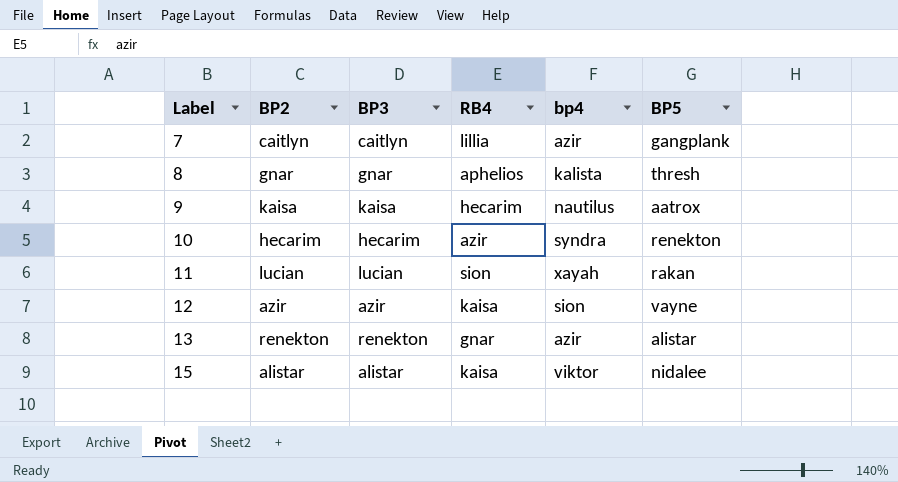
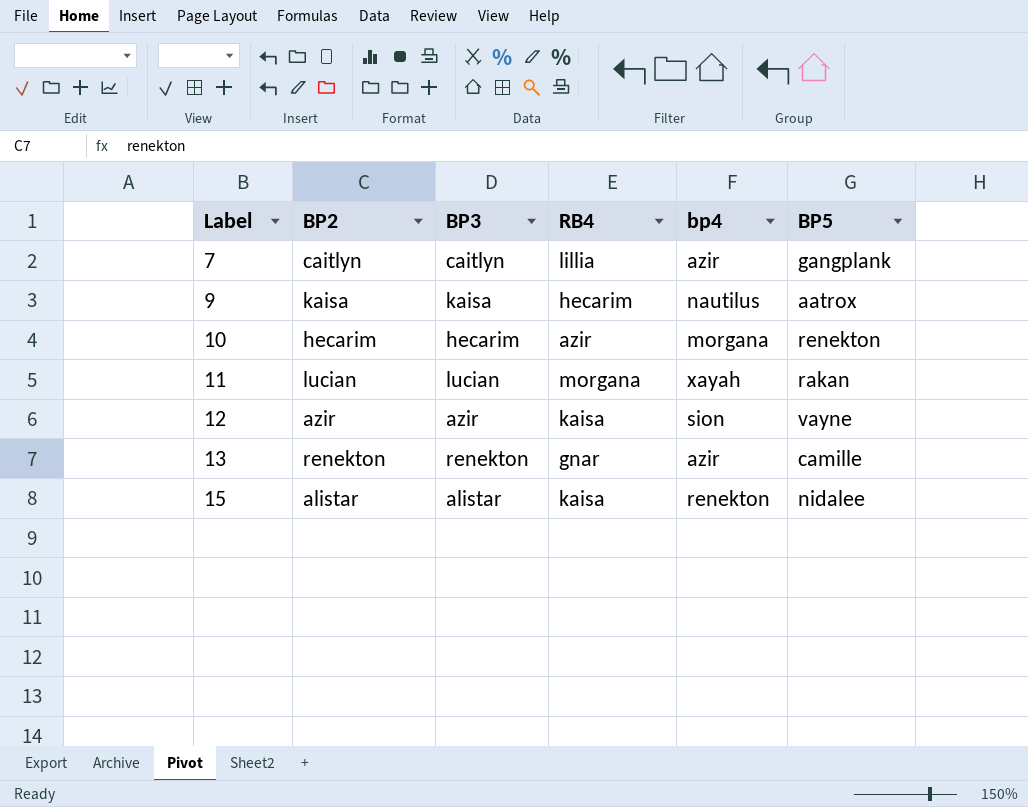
row 8: gnar | gnar | aphelios | kalista | thresh -> none
10 | bp4: syndra -> morgana
11 | RB4: sion -> morgana
13 | BP5: alistar -> camille
15 | bp4: viktor -> renekton

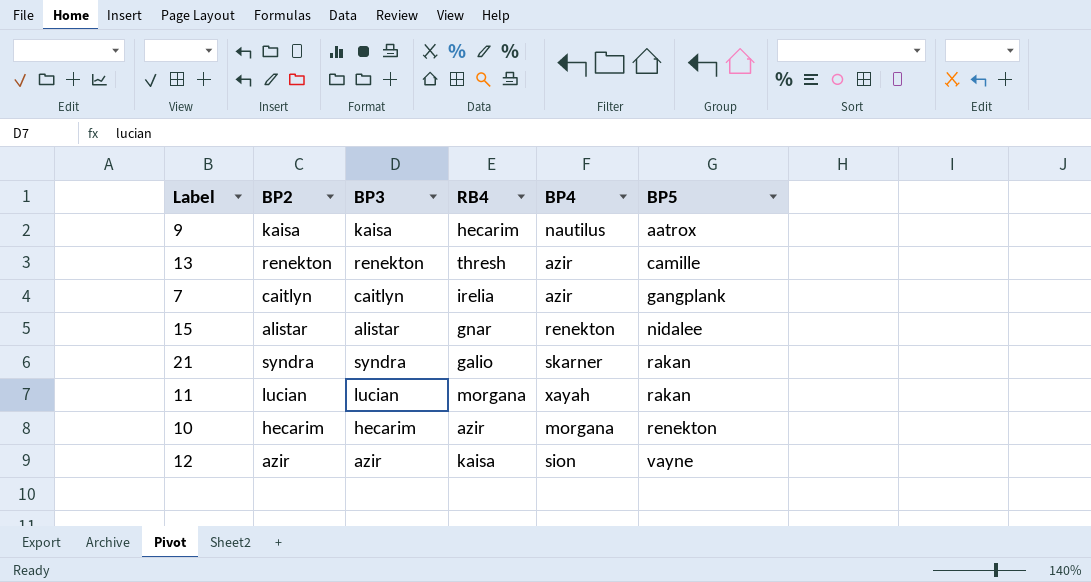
row order: Label ascending -> BP5 ascending
column name: bp4 -> BP4
13 | RB4: gnar -> thresh
7 | RB4: lillia -> irelia
15 | RB4: kaisa -> gnar
row 21: none -> syndra | syndra | galio | skarner | rakan

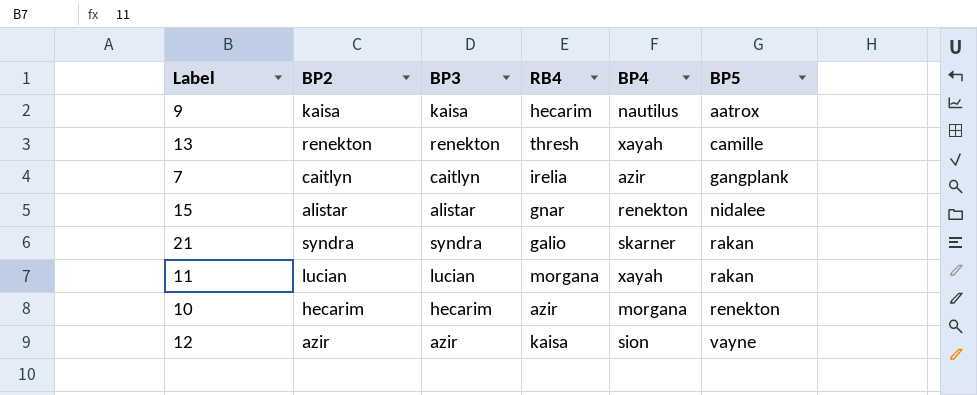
13 | BP4: azir -> xayah

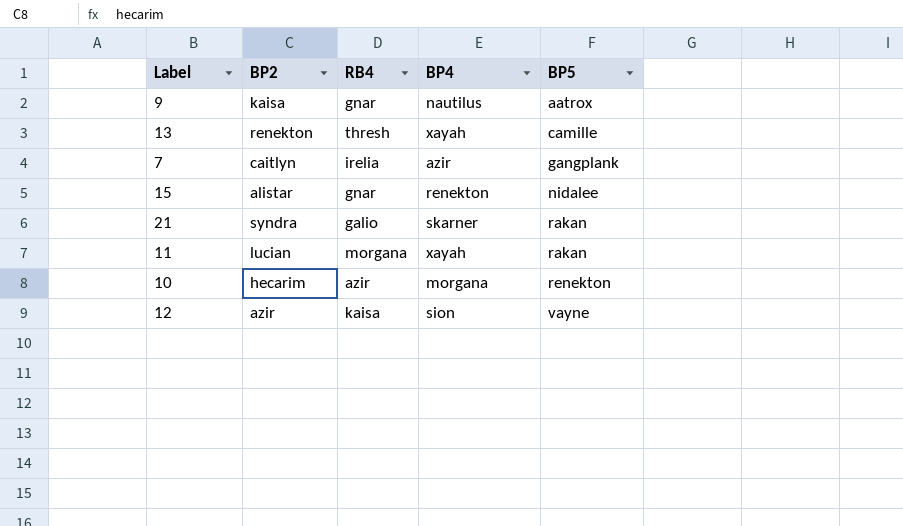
column BP3 | position: 3 -> none
9 | RB4: hecarim -> gnar

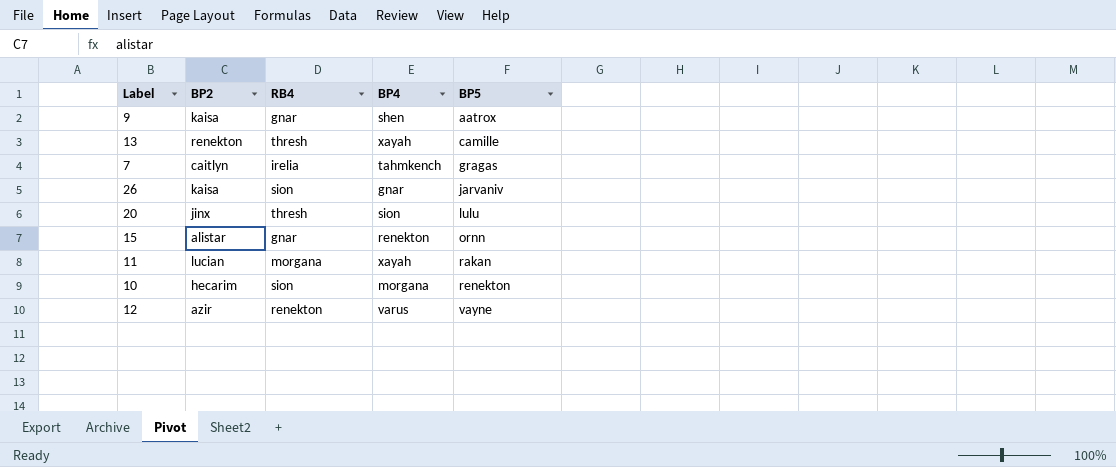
row 21: syndra | galio | skarner | rakan -> none
9 | BP4: nautilus -> shen
7 | BP4: azir -> tahmkench
7 | BP5: gangplank -> gragas
row 26: none -> kaisa | sion | gnar | jarvaniv
row 20: none -> jinx | thresh | sion | lulu
15 | BP5: nidalee -> ornn
10 | RB4: azir -> sion
12 | RB4: kaisa -> renekton
12 | BP4: sion -> varus

